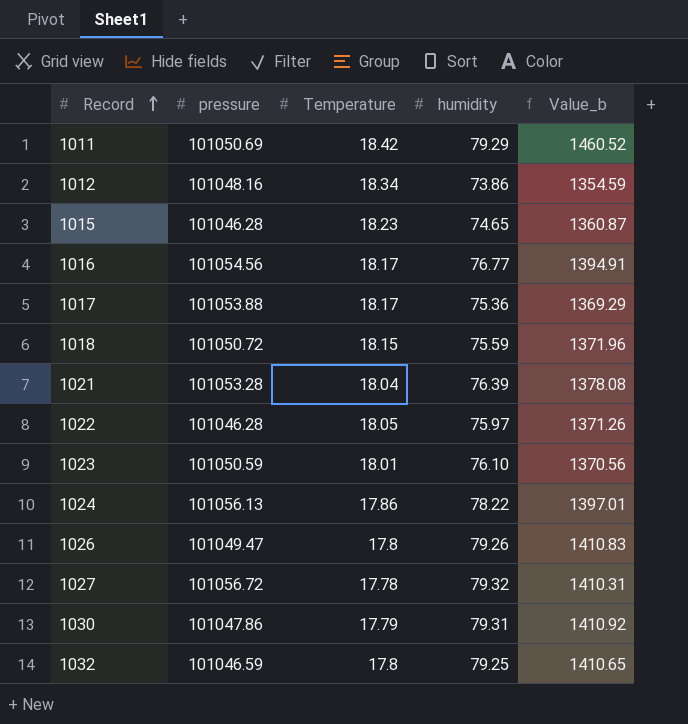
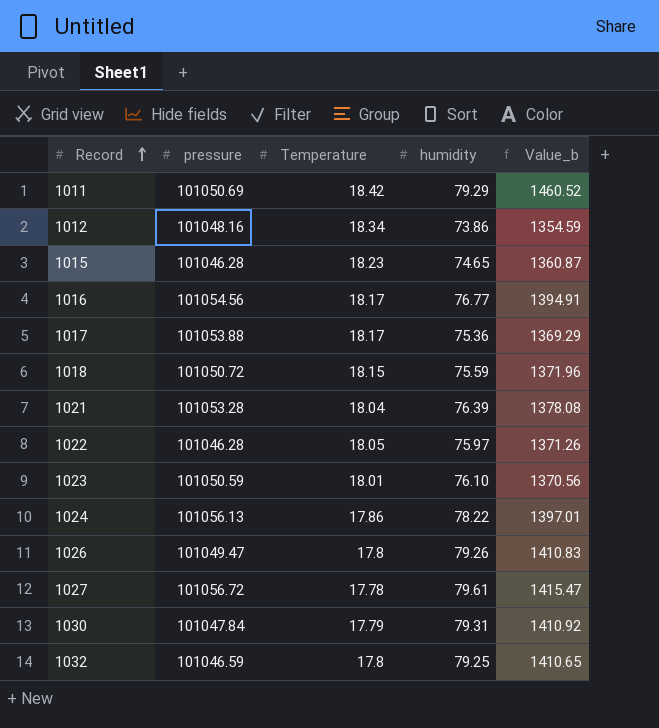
1027 | humidity: 79.32 -> 79.61
1027 | Value_b: 1410.31 -> 1415.47
1030 | pressure: 101047.86 -> 101047.84

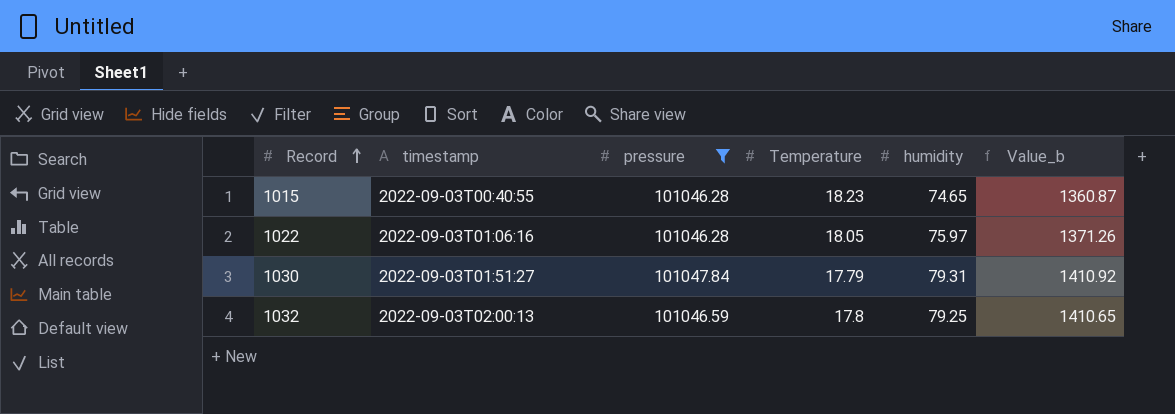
filter: none -> pressure <= 101047.84
column timestamp | position: none -> 2

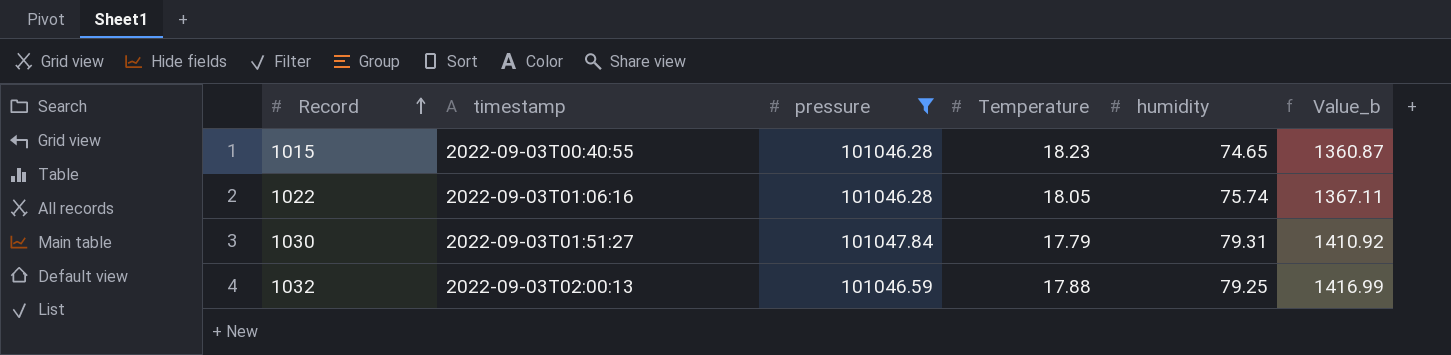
1022 | humidity: 75.97 -> 75.74
1022 | Value_b: 1371.26 -> 1367.11
1032 | Temperature: 17.8 -> 17.88
1032 | Value_b: 1410.65 -> 1416.99

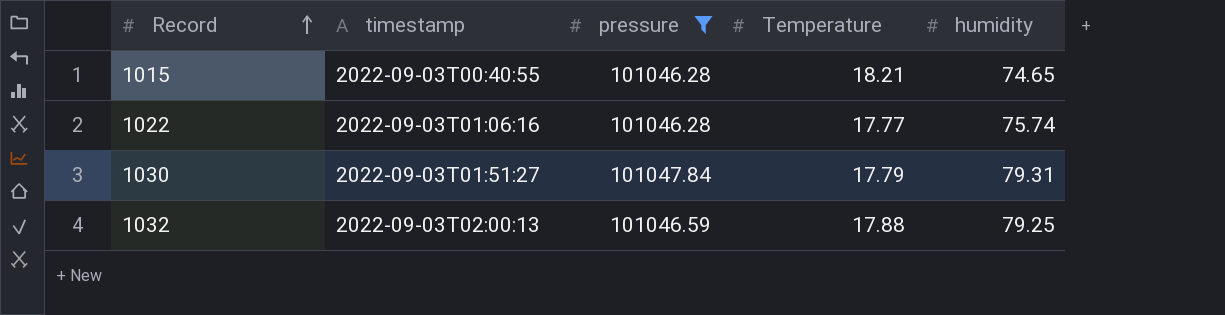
column Value_b | formula: [Temperature] * [humidity] -> none
1015 | Temperature: 18.23 -> 18.21
1022 | Temperature: 18.05 -> 17.77

